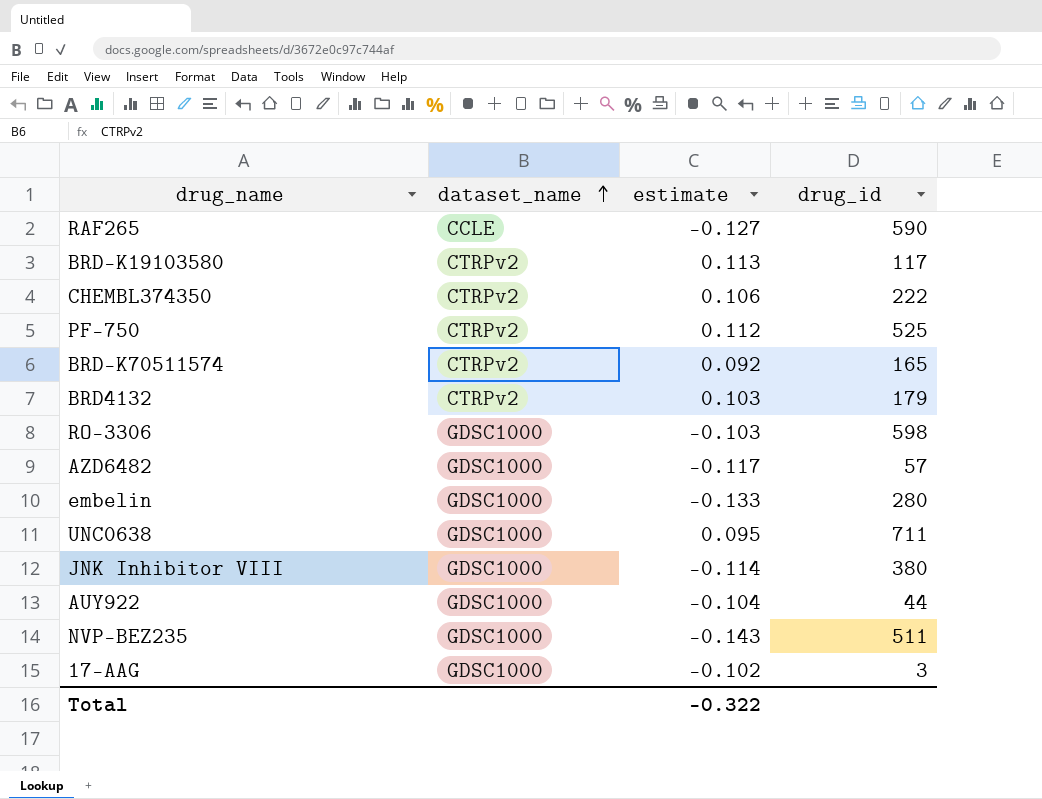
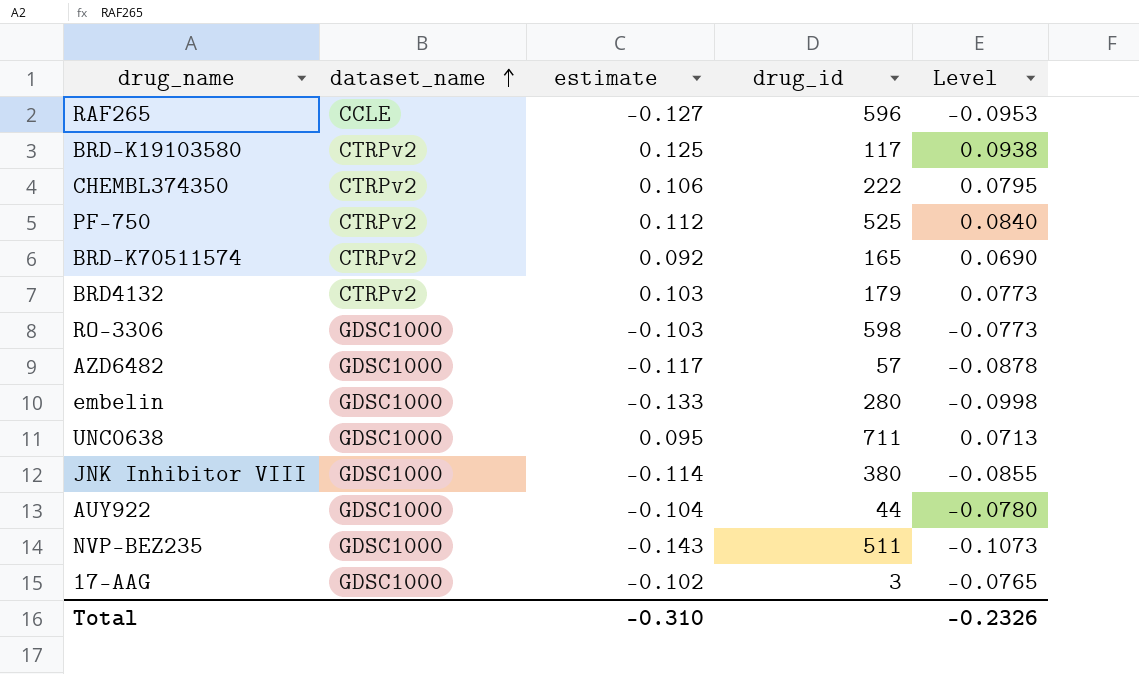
column Level | formula: none -> [estimate] * 0.75
RAF265 | drug_id: 590 -> 596
BRD-K19103580 | estimate: 0.113 -> 0.125
Total | estimate: -0.322 -> -0.310

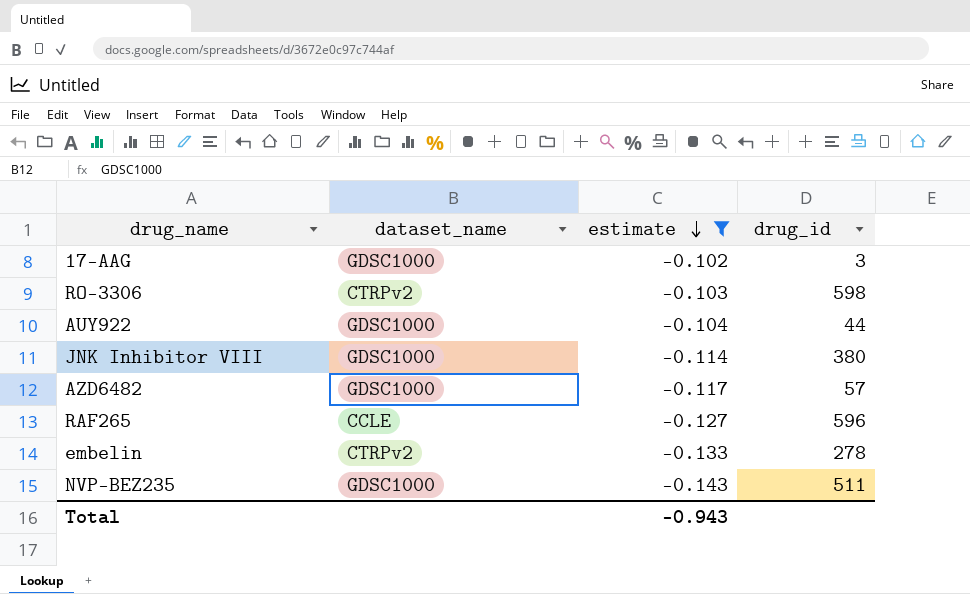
filter: none -> estimate <= -0.102
row order: dataset_name ascending -> estimate descending
column Level | formula: [estimate] * 0.75 -> none
RO-3306 | dataset_name: GDSC1000 -> CTRPv2
embelin | dataset_name: GDSC1000 -> CTRPv2
embelin | drug_id: 280 -> 278
Total | estimate: -0.310 -> -0.943

